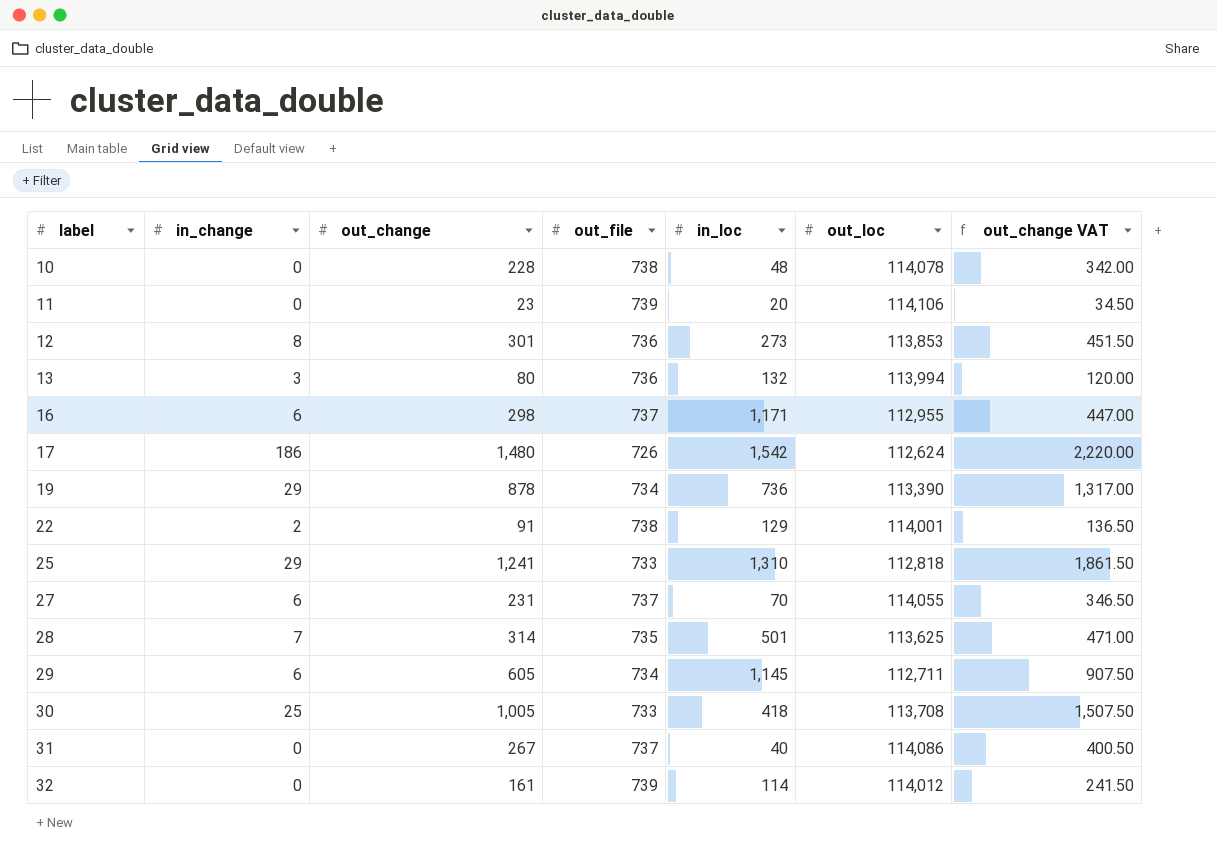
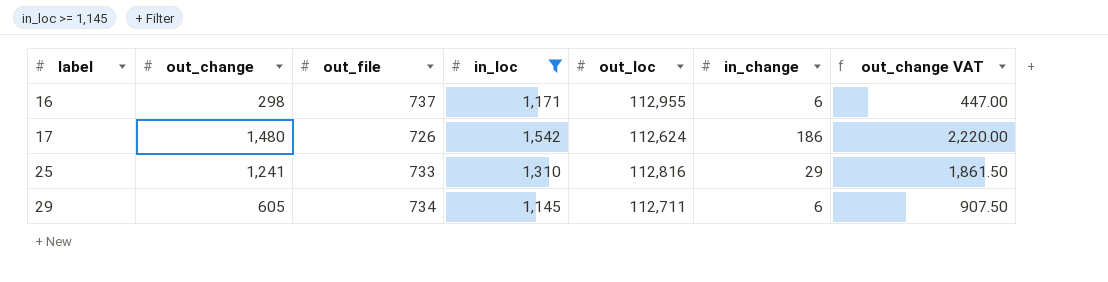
filter: none -> in_loc >= 1,145
column in_change | position: 2 -> 6
25 | out_loc: 112,818 -> 112,816

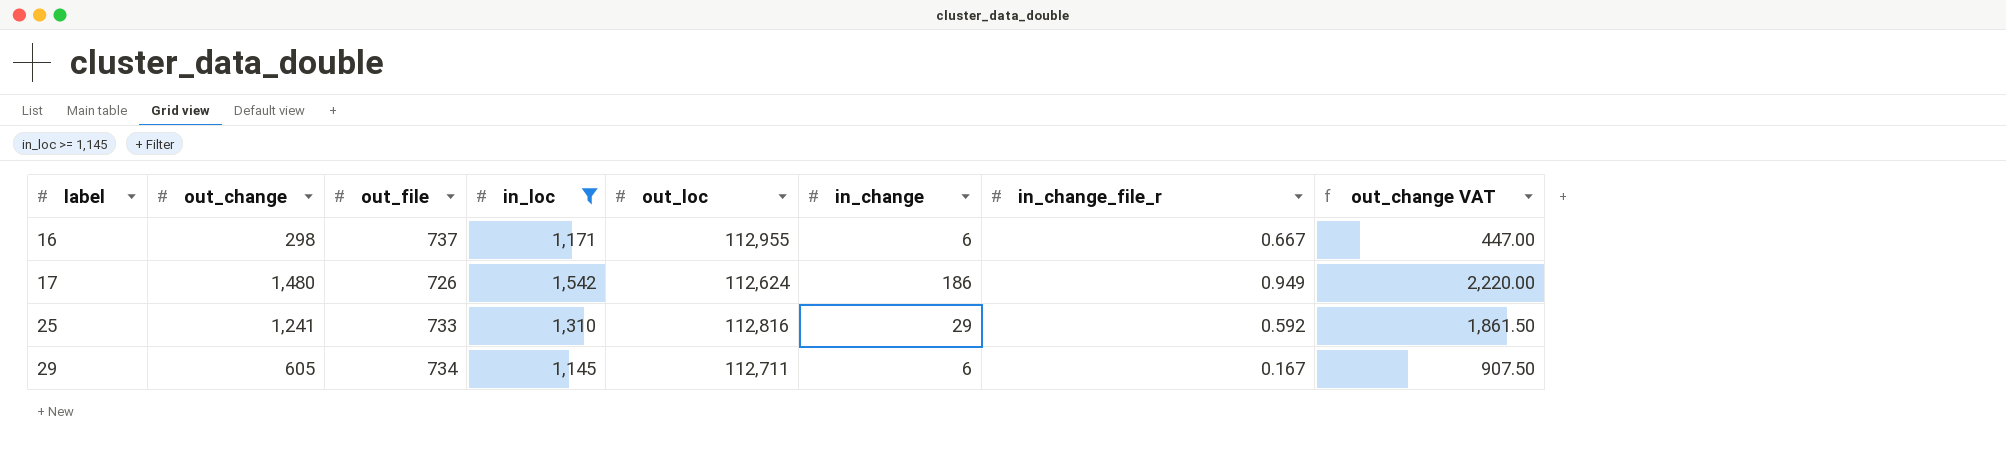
column in_change_file_r | position: none -> 7

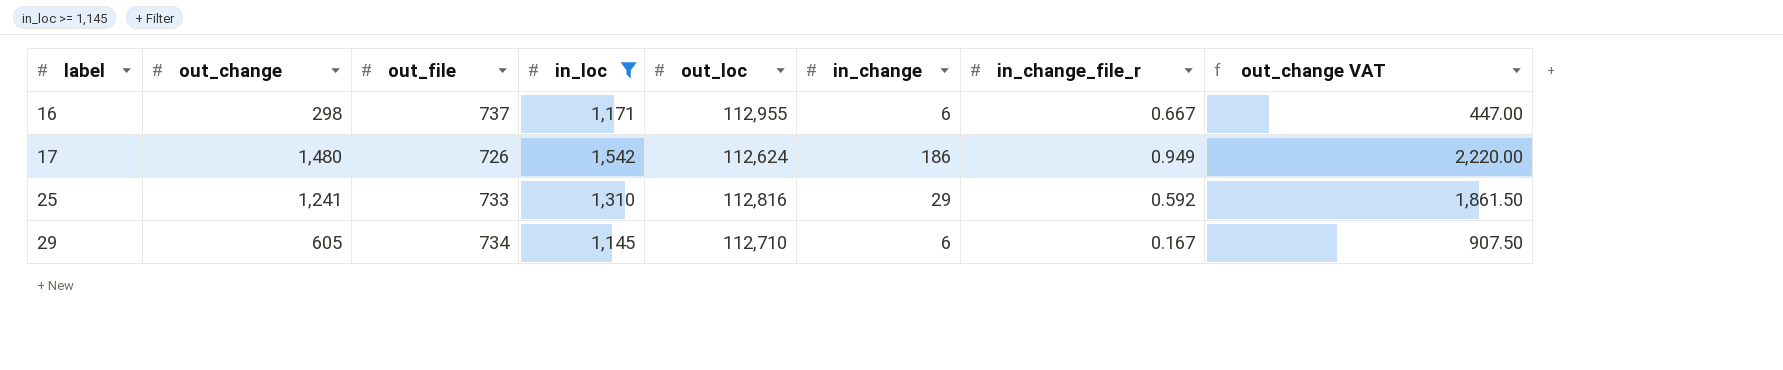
29 | out_loc: 112,711 -> 112,710

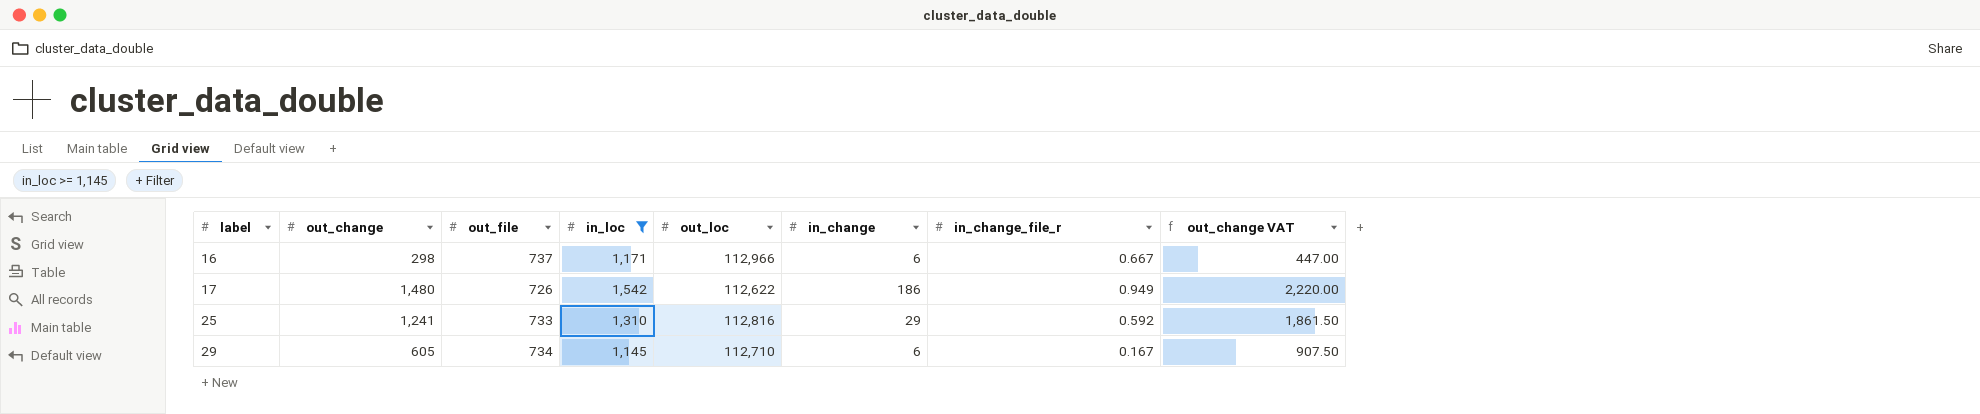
16 | out_loc: 112,955 -> 112,966
17 | out_loc: 112,624 -> 112,622

